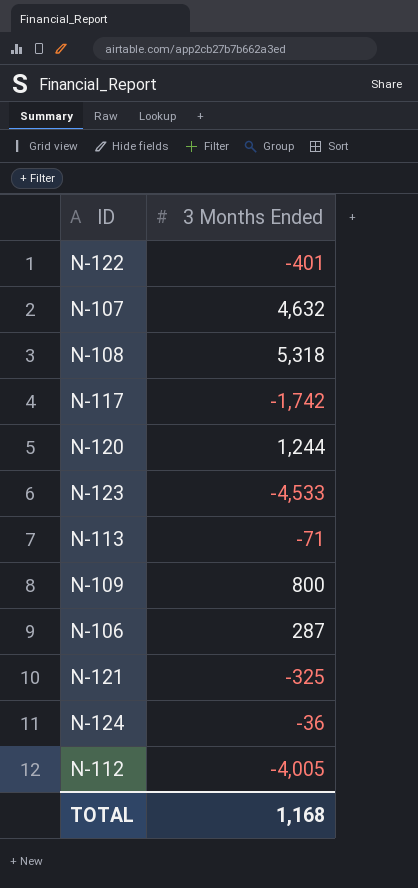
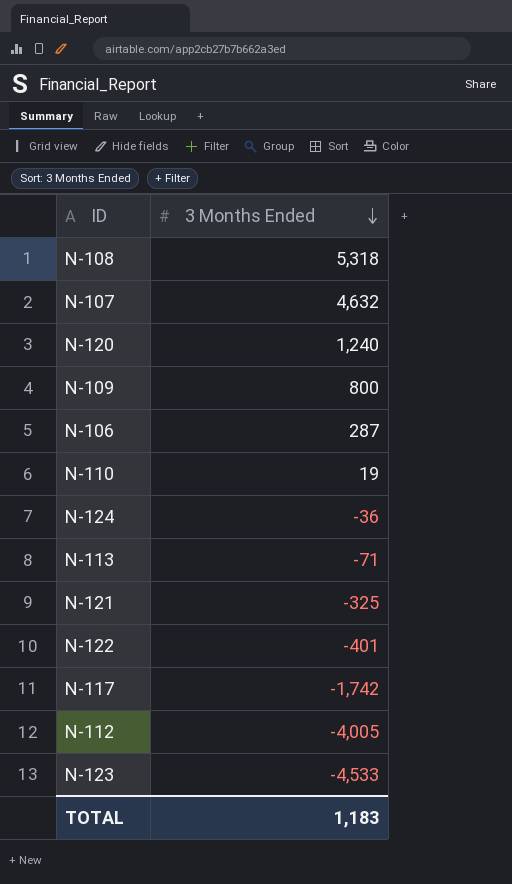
row order: none -> 3 Months Ended descending
N-120 | 3 Months Ended: 1,244 -> 1,240
row N-110: none -> 19
TOTAL | 3 Months Ended: 1,168 -> 1,183

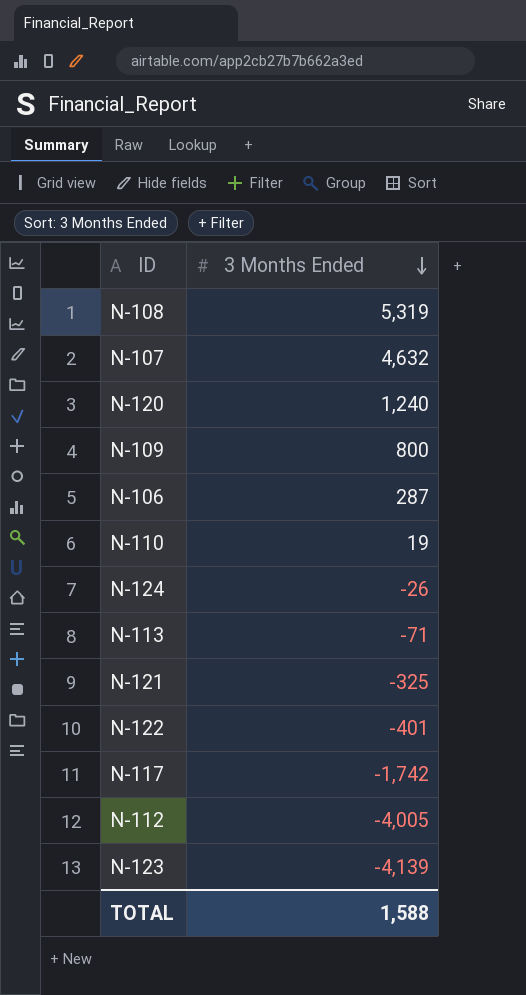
N-108 | 3 Months Ended: 5,318 -> 5,319
N-124 | 3 Months Ended: -36 -> -26
N-123 | 3 Months Ended: -4,533 -> -4,139
TOTAL | 3 Months Ended: 1,183 -> 1,588

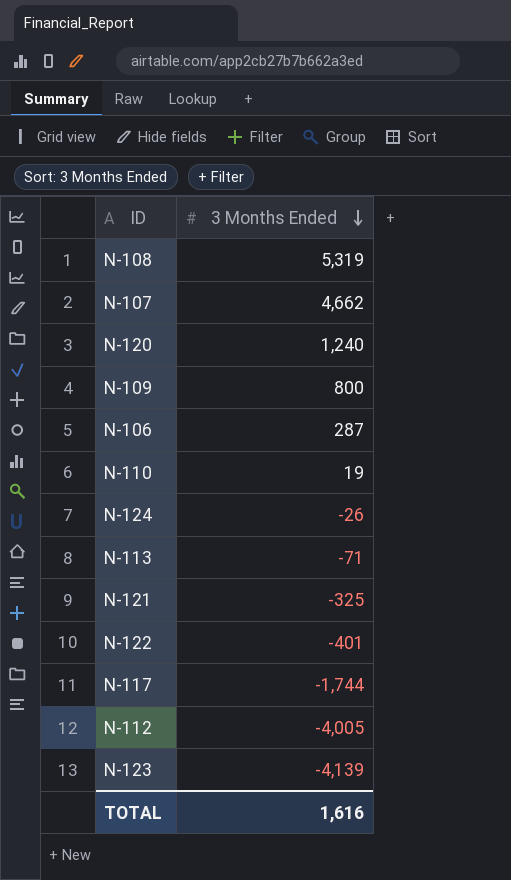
N-107 | 3 Months Ended: 4,632 -> 4,662
N-117 | 3 Months Ended: -1,742 -> -1,744
TOTAL | 3 Months Ended: 1,588 -> 1,616

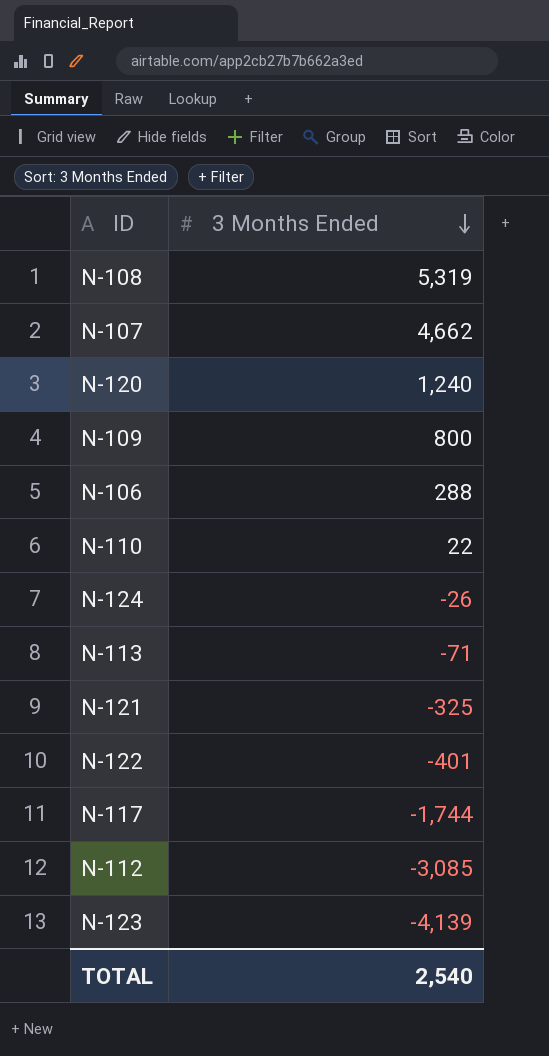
N-106 | 3 Months Ended: 287 -> 288
N-110 | 3 Months Ended: 19 -> 22
N-112 | 3 Months Ended: -4,005 -> -3,085
TOTAL | 3 Months Ended: 1,616 -> 2,540

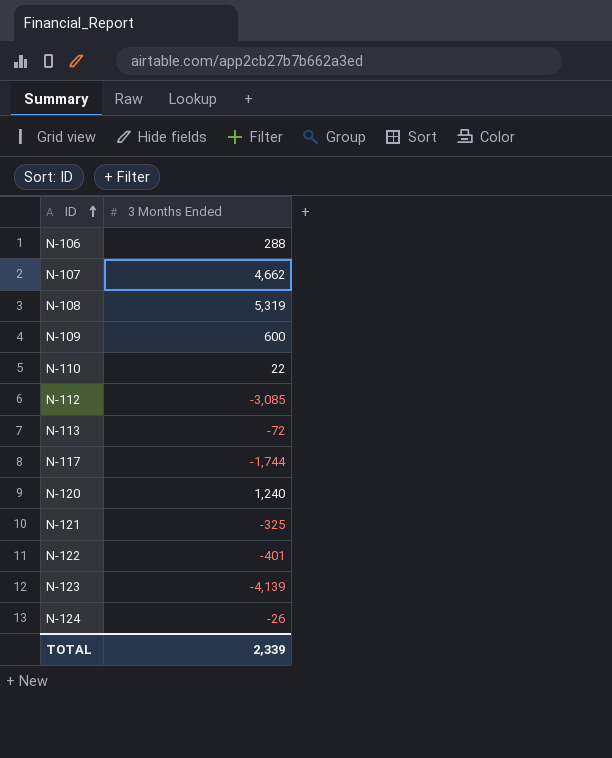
row order: 3 Months Ended descending -> ID ascending
N-109 | 3 Months Ended: 800 -> 600
N-113 | 3 Months Ended: -71 -> -72
TOTAL | 3 Months Ended: 2,540 -> 2,339

